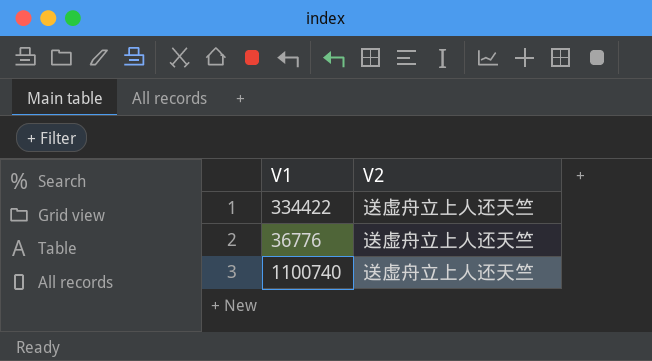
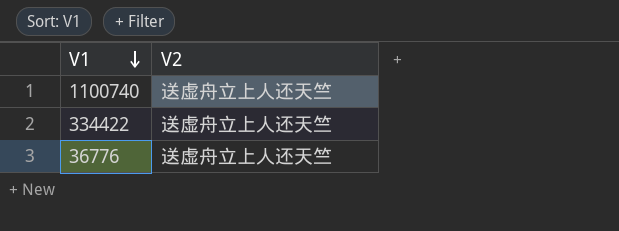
row order: none -> V1 descending

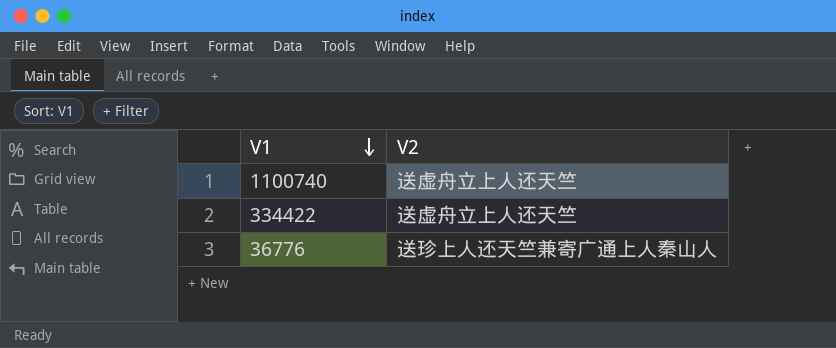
36776 | V2: 送虚舟立上人还天竺 -> 送珍上人还天竺兼寄广通上人秦山人

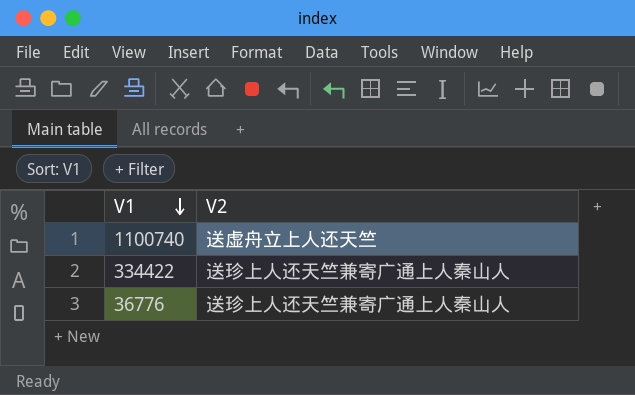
334422 | V2: 送虚舟立上人还天竺 -> 送珍上人还天竺兼寄广通上人秦山人

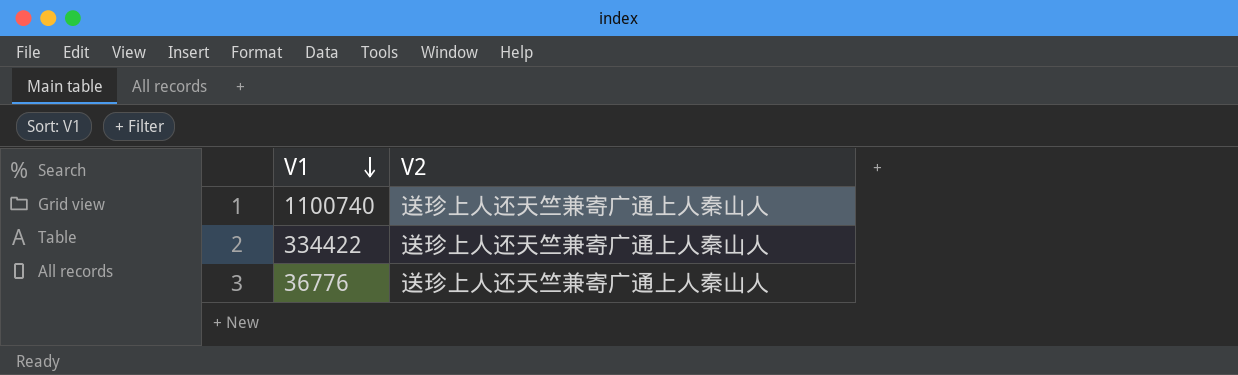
1100740 | V2: 送虚舟立上人还天竺 -> 送珍上人还天竺兼寄广通上人秦山人

